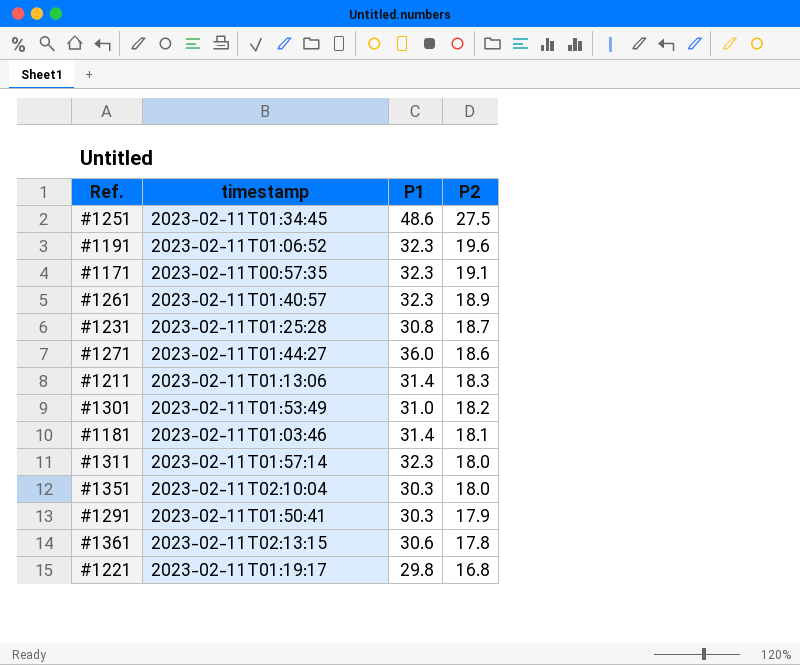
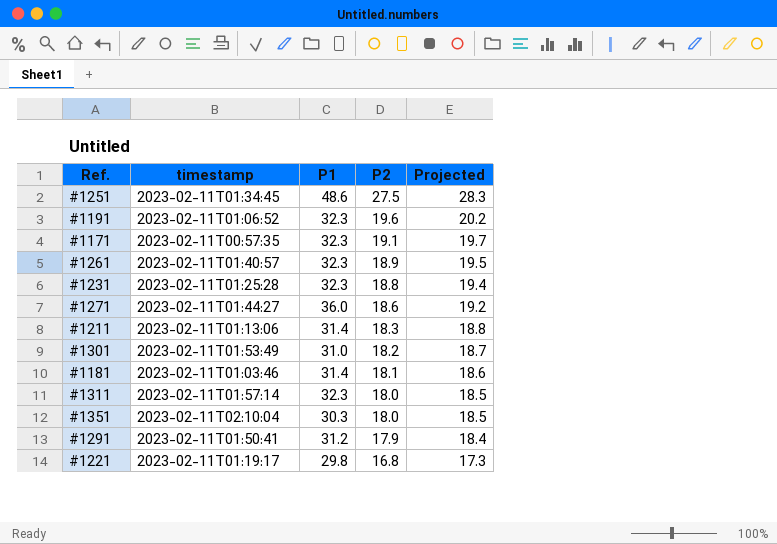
column Projected | formula: none -> [P2] * 1.03
row #1361: 2023-02-11T02:13:15 | 30.6 | 17.8 -> none
#1231 | P1: 30.8 -> 32.3
#1231 | P2: 18.7 -> 18.8
#1291 | P1: 30.3 -> 31.2

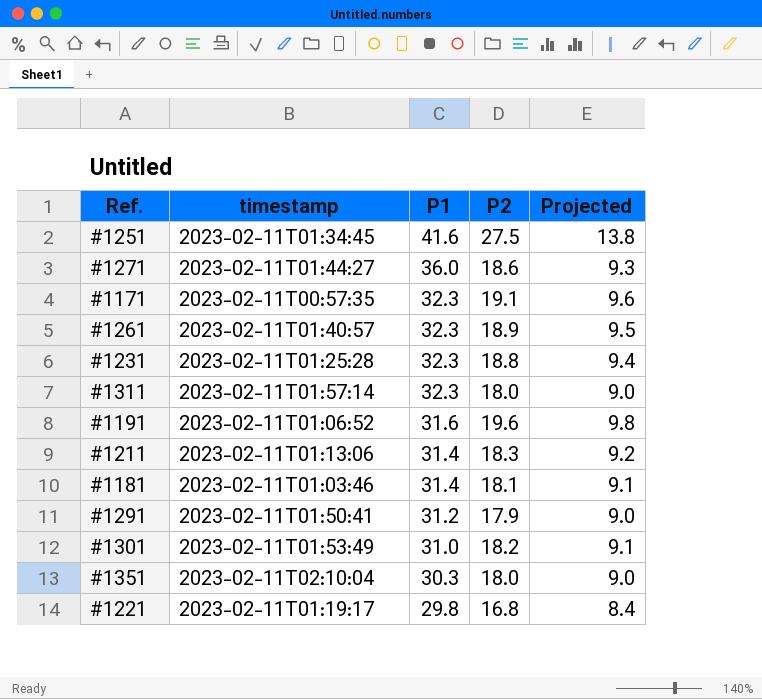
row order: P2 descending -> P1 descending
column Projected | formula: [P2] * 1.03 -> [P2] * 0.5
#1251 | P1: 48.6 -> 41.6
#1191 | P1: 32.3 -> 31.6

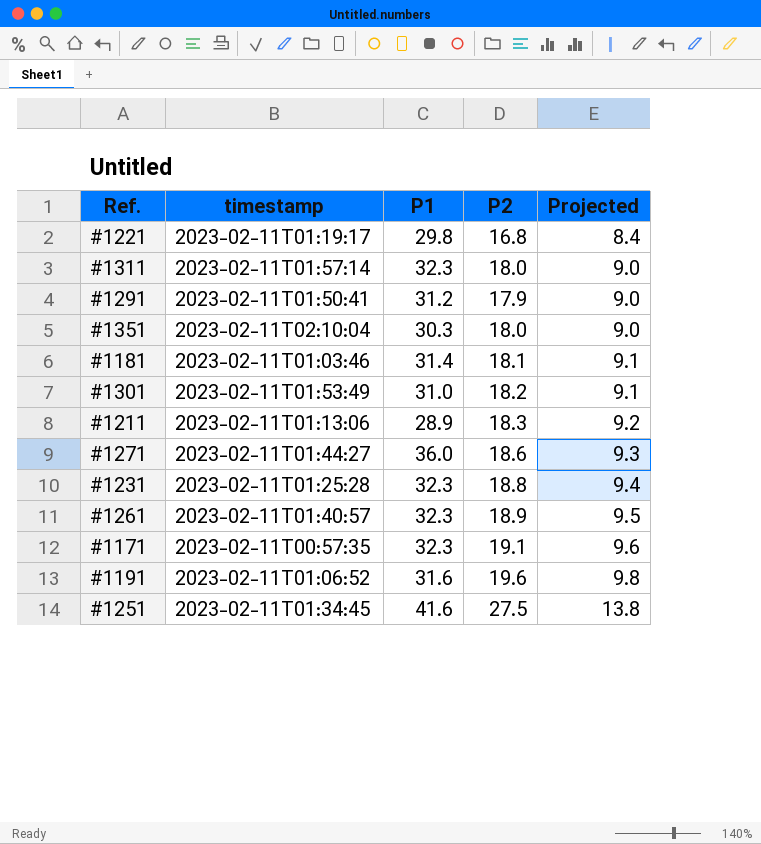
row order: P1 descending -> Projected ascending
#1211 | P1: 31.4 -> 28.9

